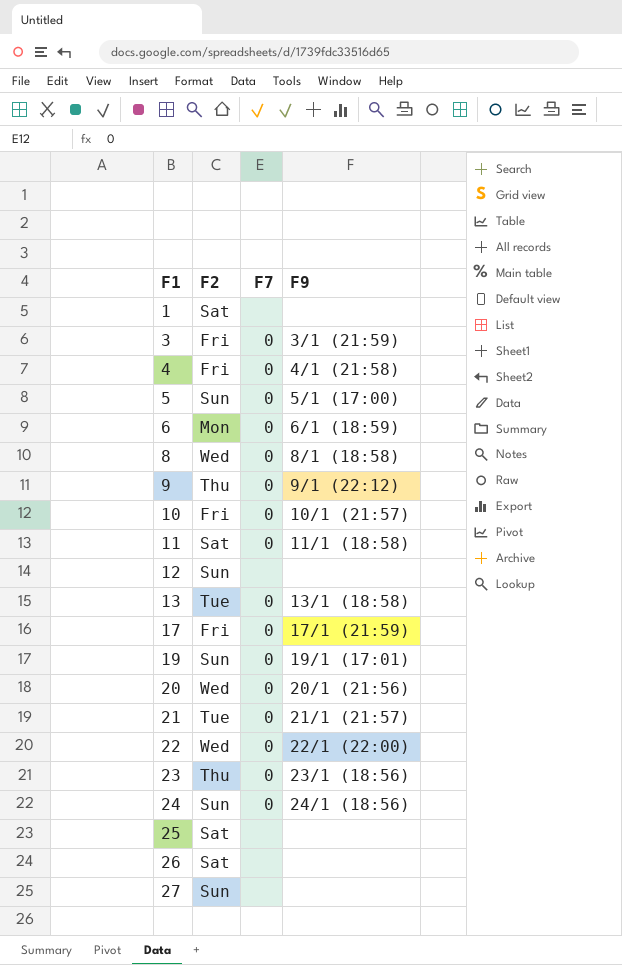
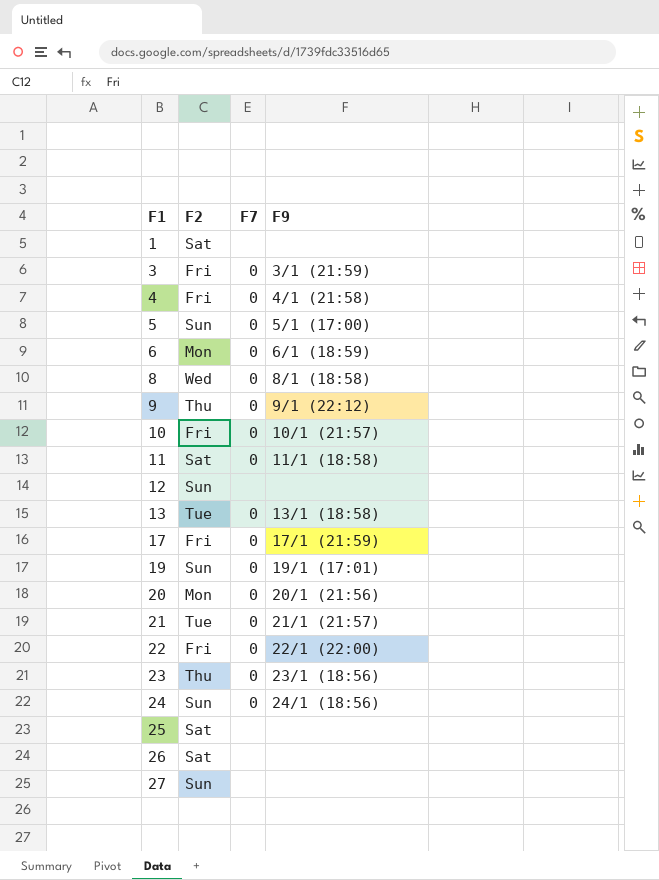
20 | F2: Wed -> Mon
22 | F2: Wed -> Fri

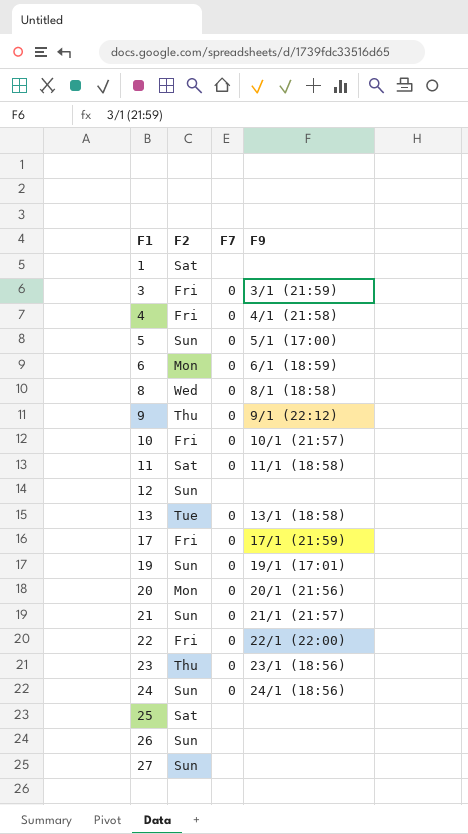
21 | F2: Tue -> Sun
26 | F2: Sat -> Sun

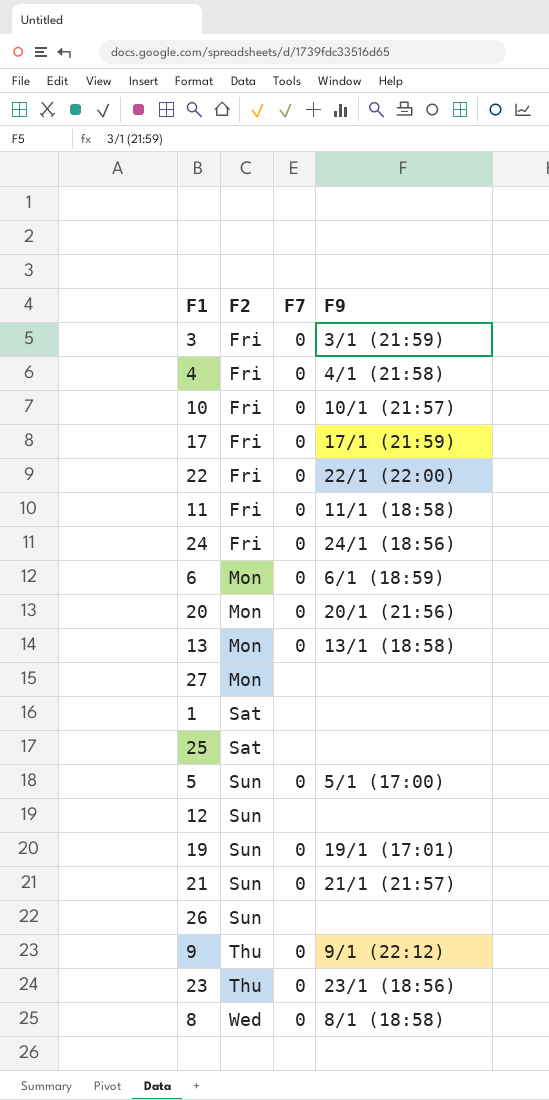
row order: F1 ascending -> F2 ascending
11 | F2: Sat -> Fri
24 | F2: Sun -> Fri
13 | F2: Tue -> Mon
27 | F2: Sun -> Mon

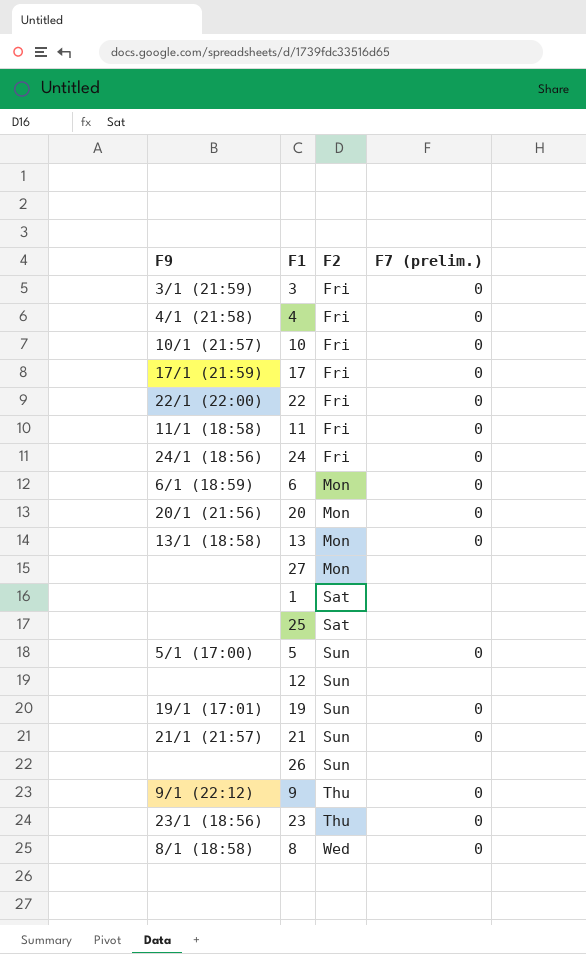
column F9 | position: 4 -> 1
column name: F7 -> F7 (prelim.)

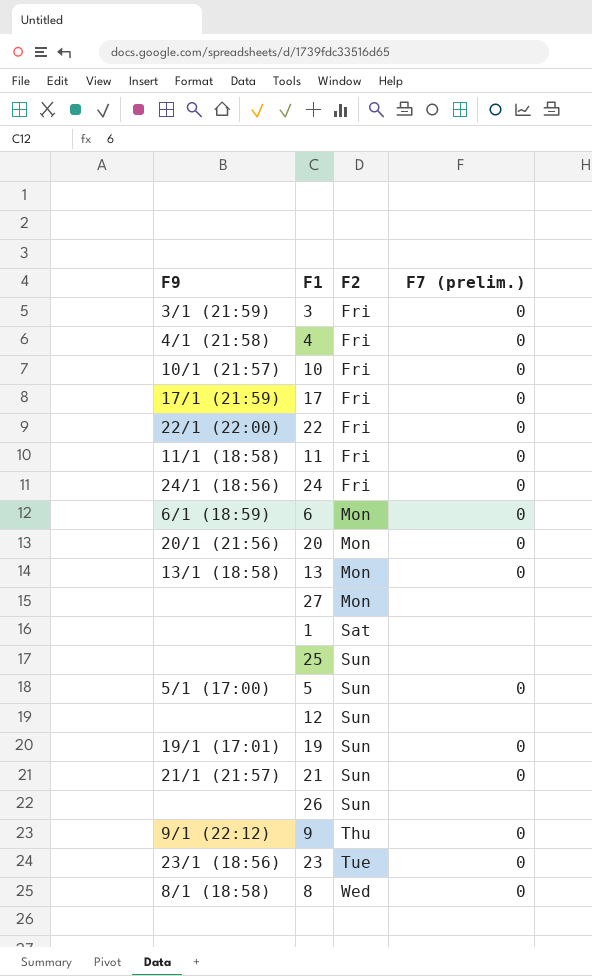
25 | F2: Sat -> Sun
23 | F2: Thu -> Tue

